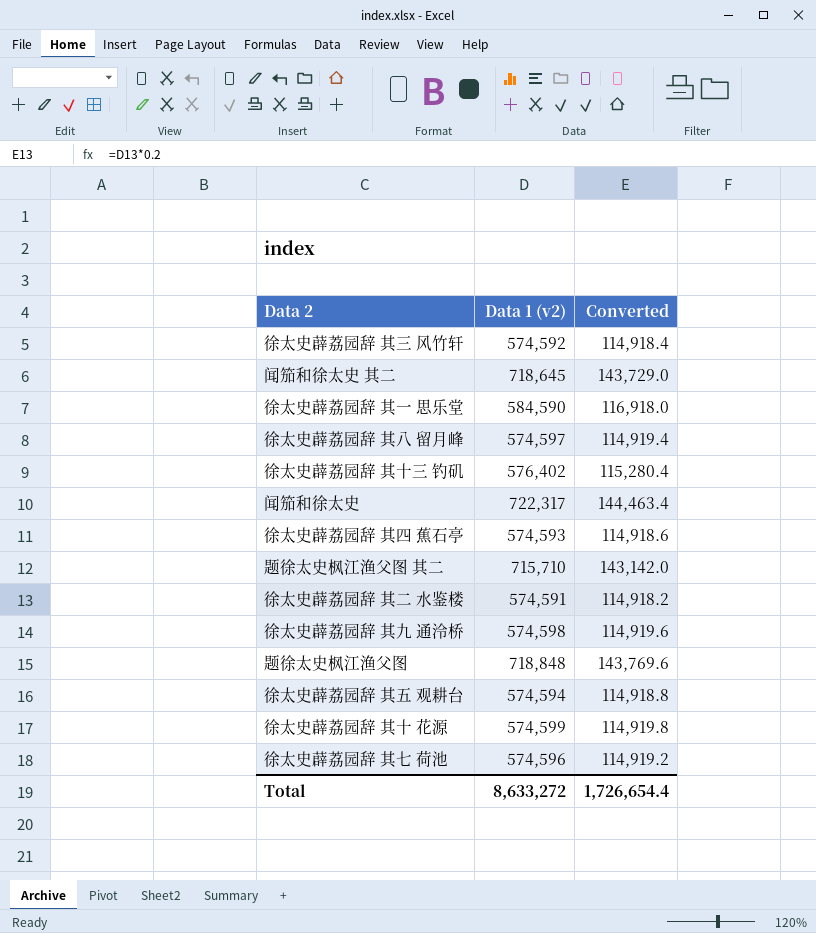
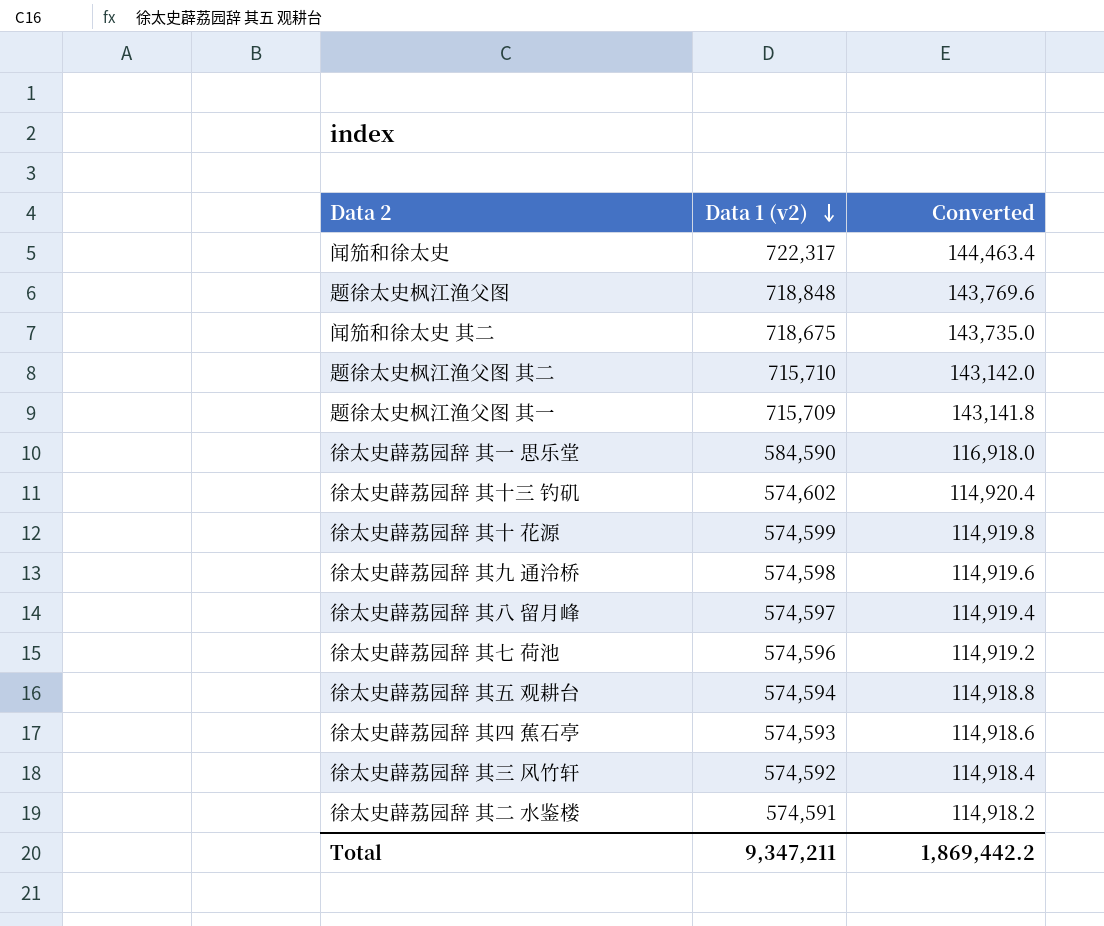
row order: none -> Data 1 (v2) descending
闻笳和徐太史 其二 | Data 1 (v2): 718,645 -> 718,675
闻笳和徐太史 其二 | Converted: 143,729.0 -> 143,735.0
row 题徐太史枫江渔父图 其一: none -> 715,709 | 143,141.8
徐太史薜荔园辞 其十三 钓矶 | Data 1 (v2): 576,402 -> 574,602
徐太史薜荔园辞 其十三 钓矶 | Converted: 115,280.4 -> 114,920.4
Total | Data 1 (v2): 8,633,272 -> 9,347,211
Total | Converted: 1,726,654.4 -> 1,869,442.2

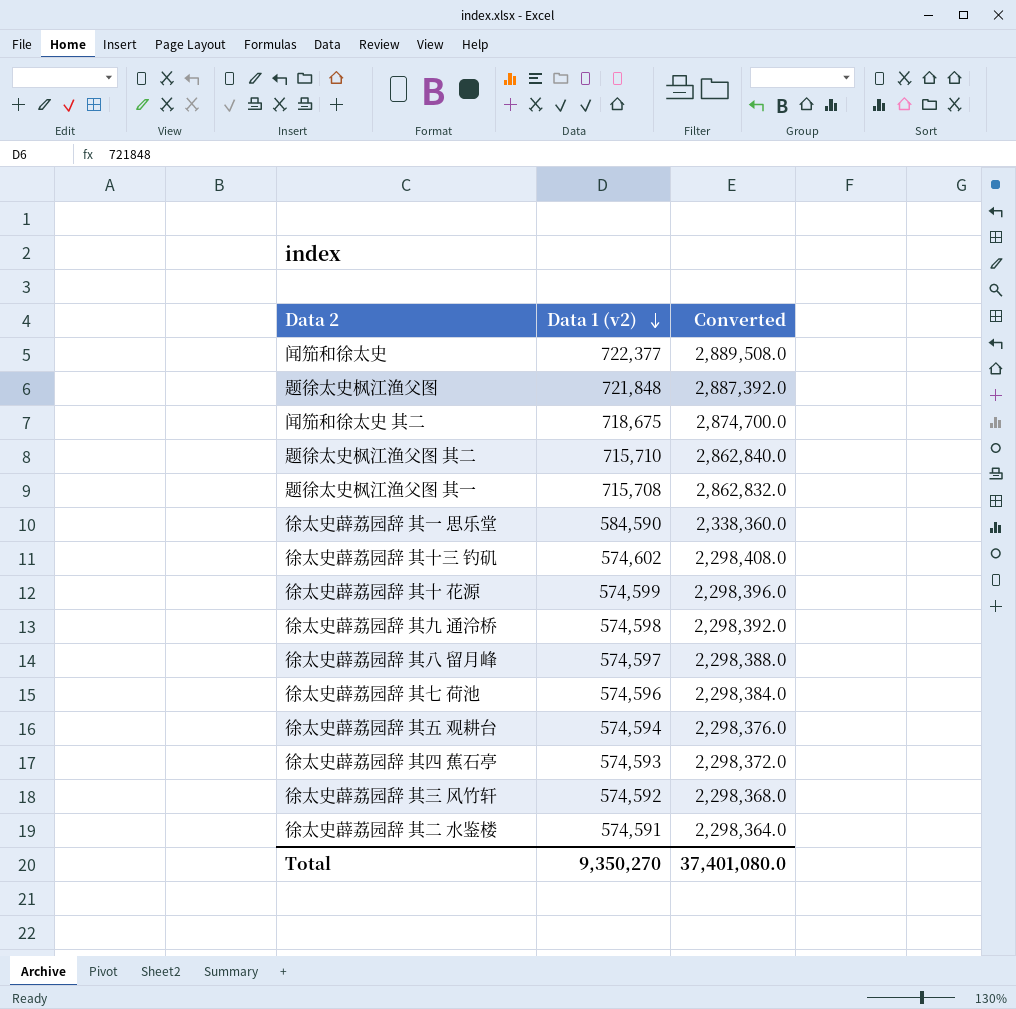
column Converted | formula: [Data 1 (v2)] * 0.2 -> [Data 1 (v2)] * 4
闻笳和徐太史 | Data 1 (v2): 722,317 -> 722,377
题徐太史枫江渔父图 | Data 1 (v2): 718,848 -> 721,848
题徐太史枫江渔父图 其一 | Data 1 (v2): 715,709 -> 715,708
Total | Data 1 (v2): 9,347,211 -> 9,350,270
Total | Converted: 1,869,442.2 -> 37,401,080.0

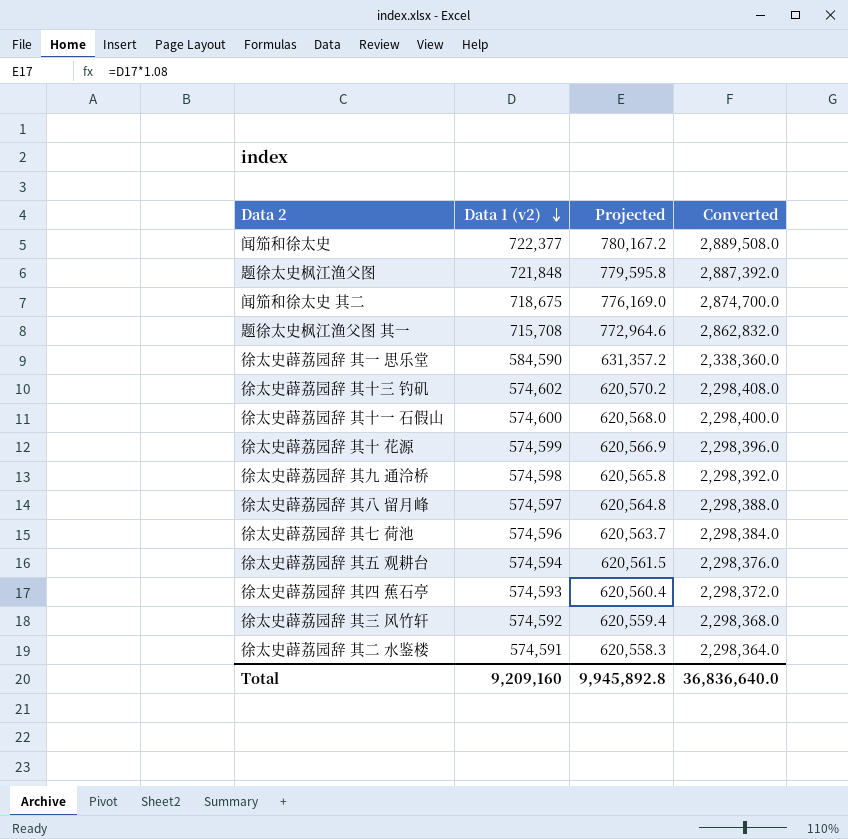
column Projected | formula: none -> [Data 1 (v2)] * 1.08
row 题徐太史枫江渔父图 其二: 715,710 | 2,862,840.0 -> none
row 徐太史薜荔园辞 其十一 石假山: none -> 574,600 | 620,568.0 | 2,298,400.0
Total | Data 1 (v2): 9,350,270 -> 9,209,160
Total | Converted: 37,401,080.0 -> 36,836,640.0

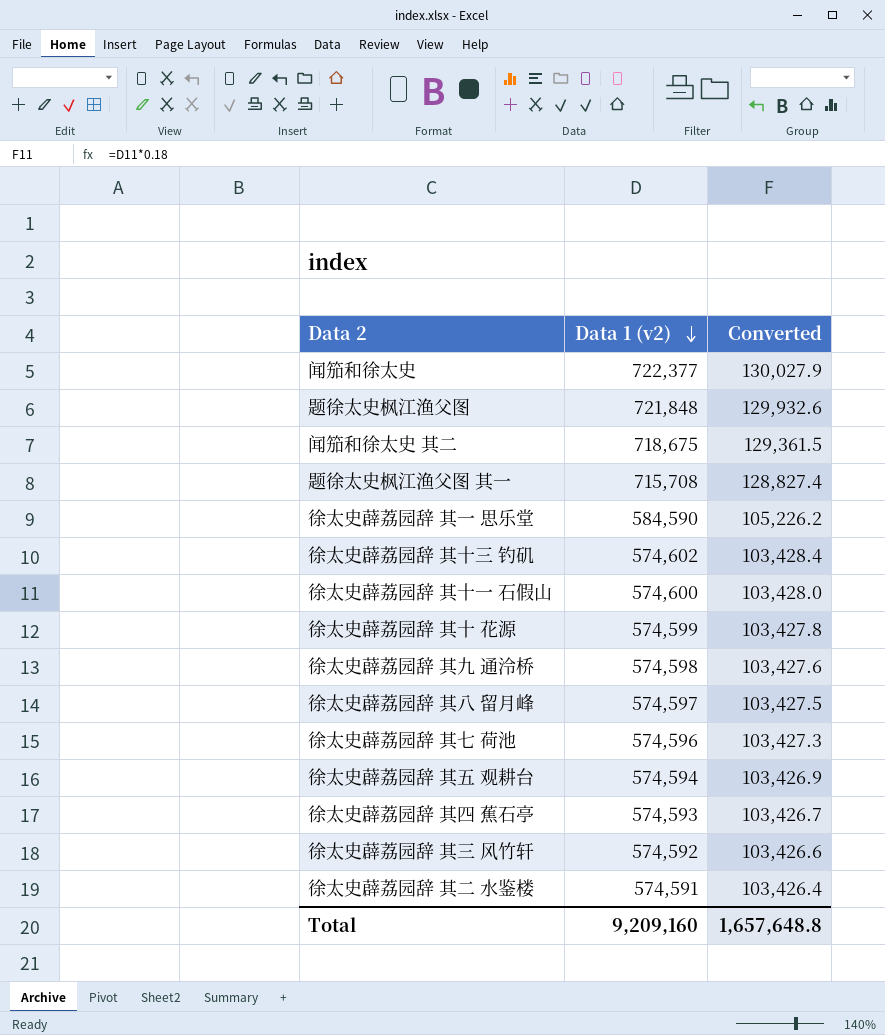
column Projected | formula: [Data 1 (v2)] * 1.08 -> none
column Converted | formula: [Data 1 (v2)] * 4 -> [Data 1 (v2)] * 0.18
Total | Converted: 36,836,640.0 -> 1,657,648.8

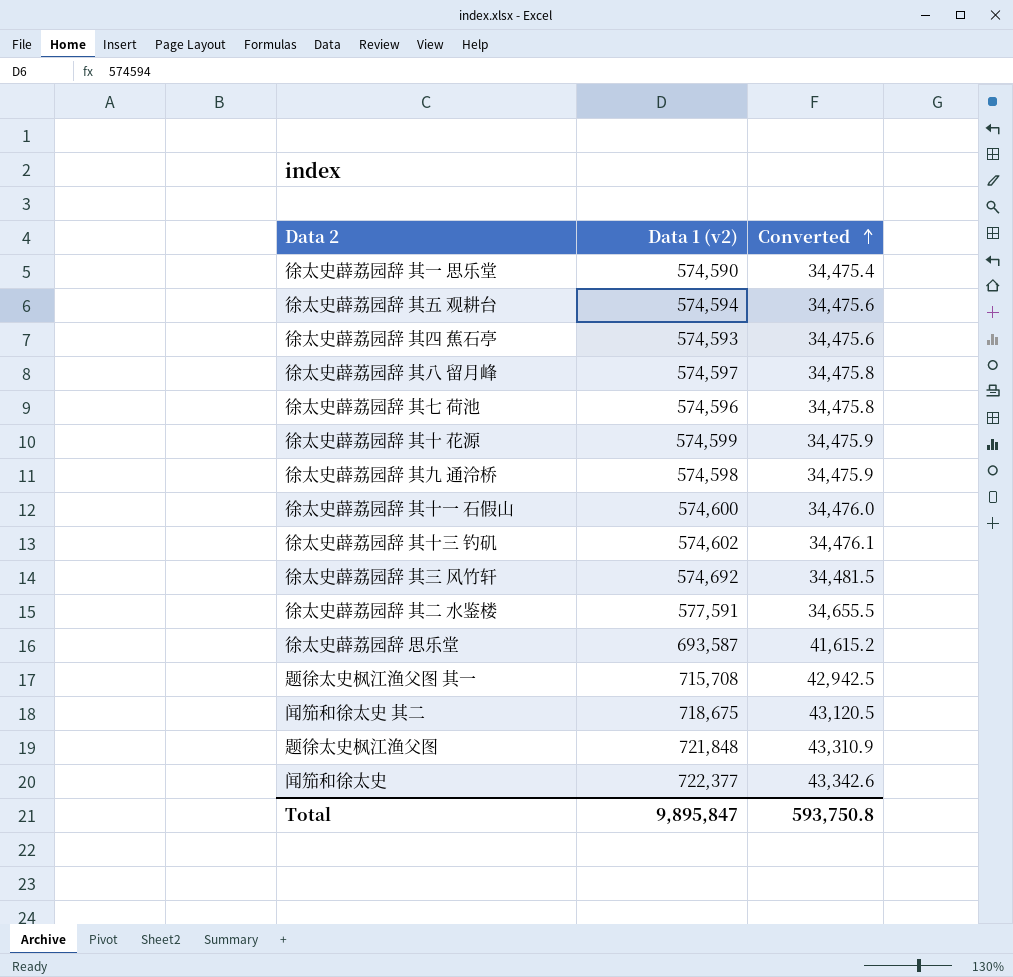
row order: Data 1 (v2) descending -> Converted ascending
column Converted | formula: [Data 1 (v2)] * 0.18 -> [Data 1 (v2)] * 0.06
徐太史薜荔园辞 其一 思乐堂 | Data 1 (v2): 584,590 -> 574,590
徐太史薜荔园辞 其三 风竹轩 | Data 1 (v2): 574,592 -> 574,692
徐太史薜荔园辞 其二 水鉴楼 | Data 1 (v2): 574,591 -> 577,591
row 徐太史薜荔园辞 思乐堂: none -> 693,587 | 41,615.2
Total | Data 1 (v2): 9,209,160 -> 9,895,847
Total | Converted: 1,657,648.8 -> 593,750.8

